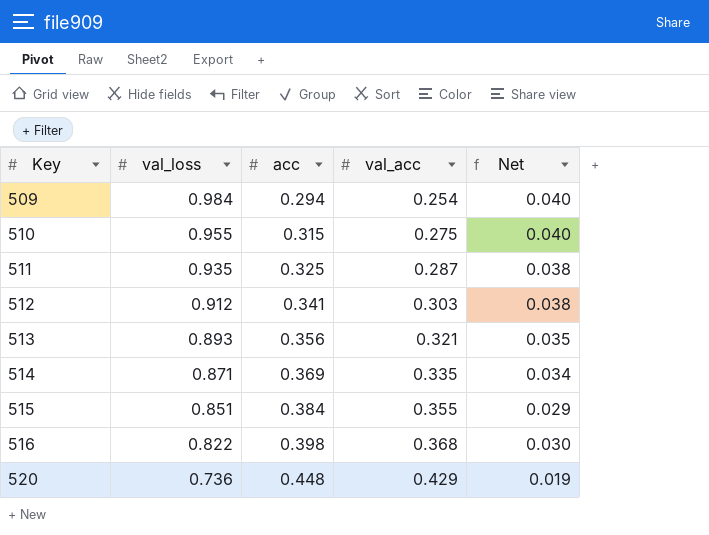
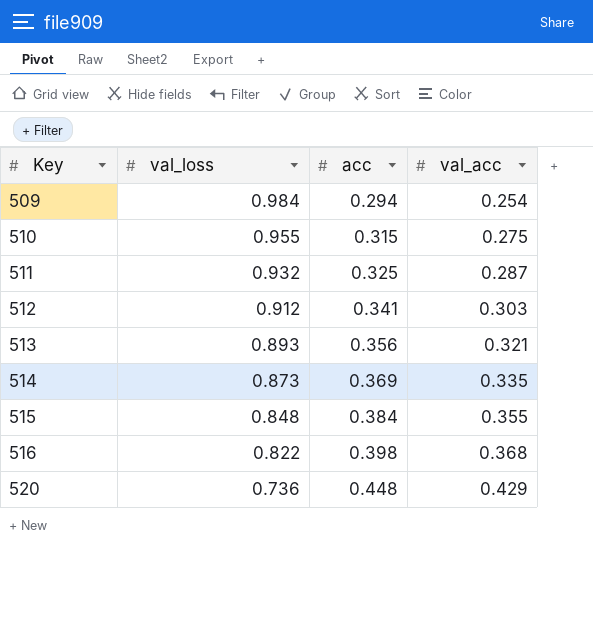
column Net | formula: [acc] - [val_acc] -> none
511 | val_loss: 0.935 -> 0.932
514 | val_loss: 0.871 -> 0.873
515 | val_loss: 0.851 -> 0.848

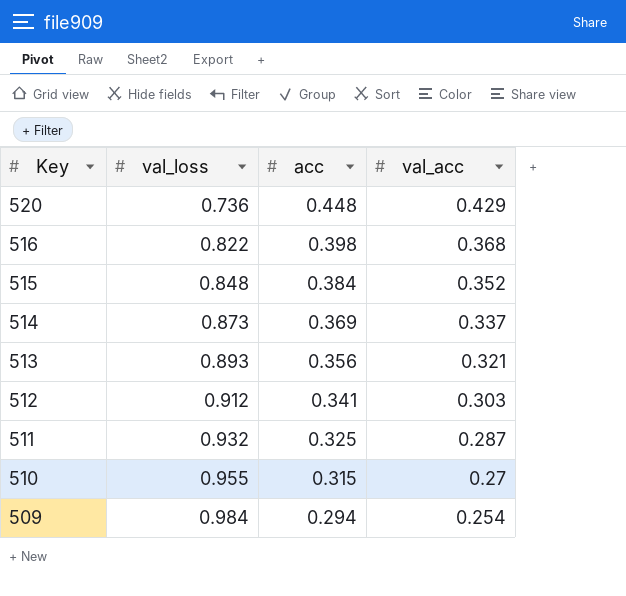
row order: Key ascending -> Key descending
515 | val_acc: 0.355 -> 0.352
514 | val_acc: 0.335 -> 0.337
510 | val_acc: 0.275 -> 0.27

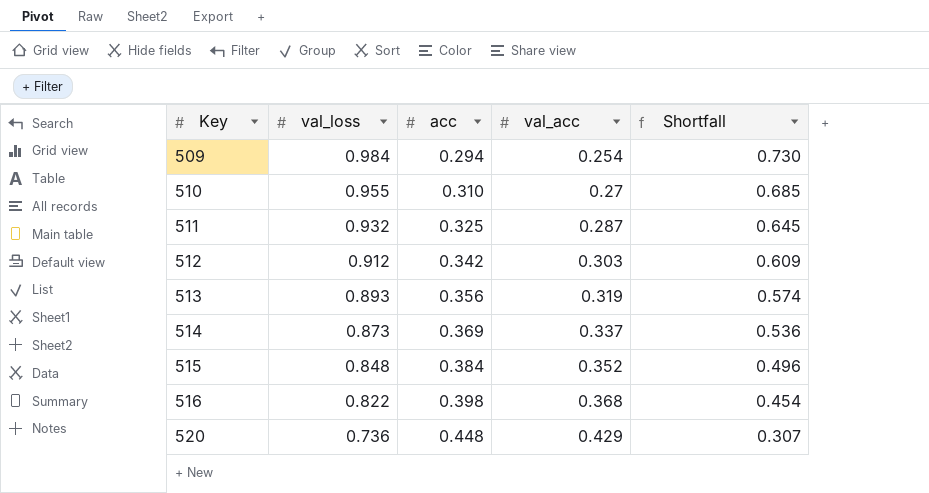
row order: Key descending -> Key ascending
column Shortfall | formula: none -> [val_loss] - [val_acc]
510 | acc: 0.315 -> 0.310
512 | acc: 0.341 -> 0.342
513 | val_acc: 0.321 -> 0.319

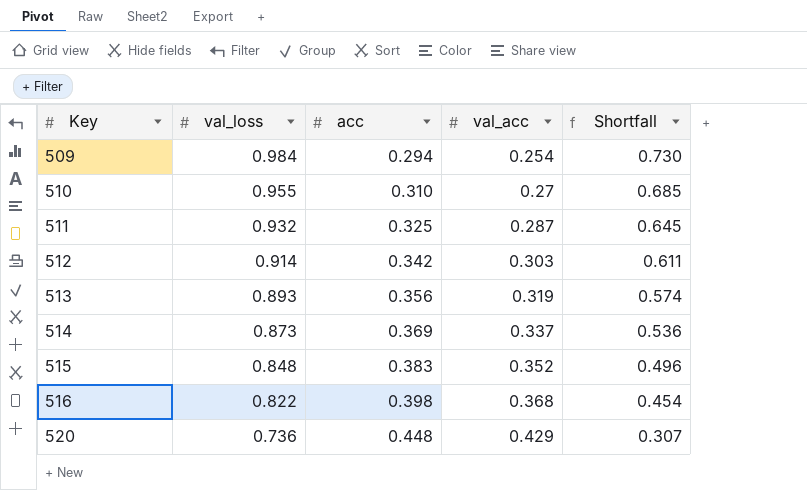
512 | val_loss: 0.912 -> 0.914
512 | Shortfall: 0.609 -> 0.611
515 | acc: 0.384 -> 0.383

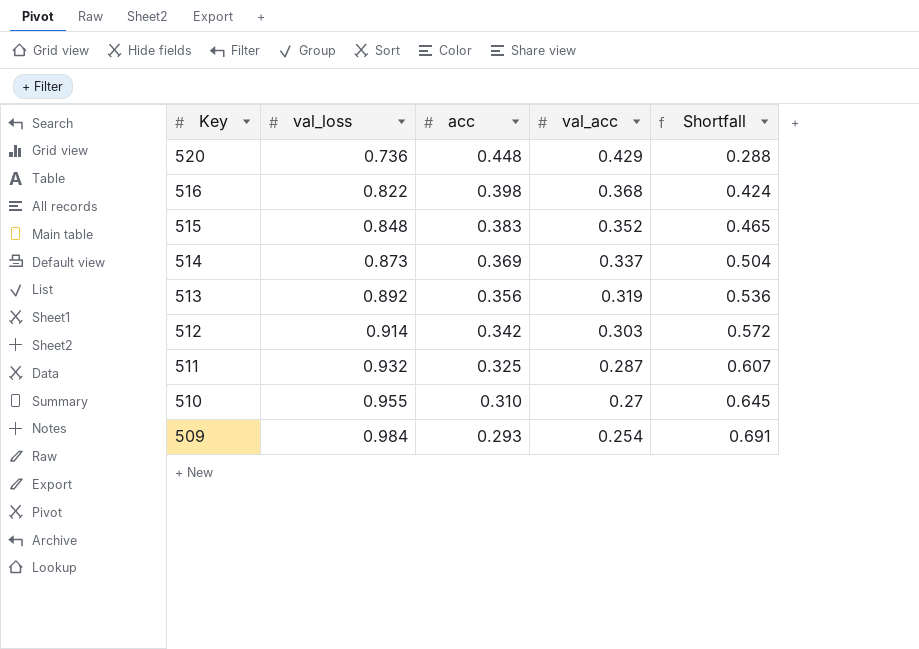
row order: Key ascending -> Key descending
column Shortfall | formula: [val_loss] - [val_acc] -> [val_loss] - [acc]
513 | val_loss: 0.893 -> 0.892
509 | acc: 0.294 -> 0.293

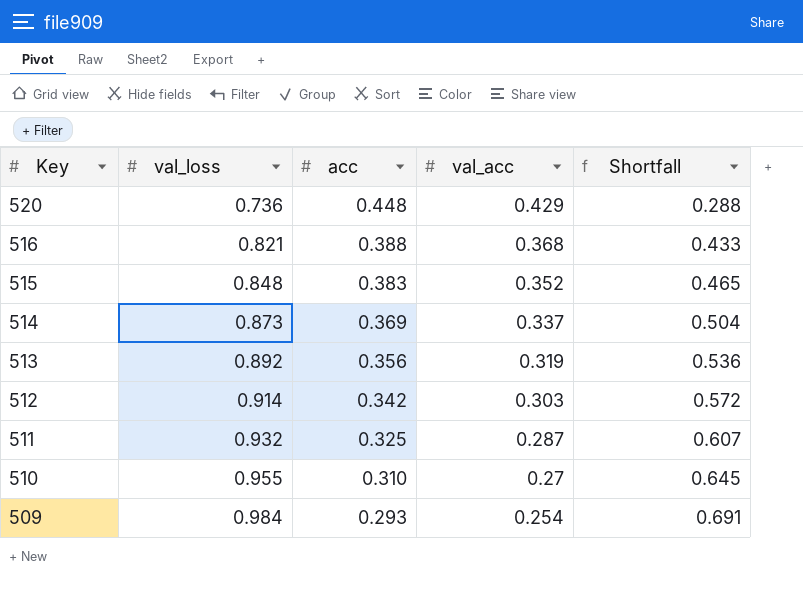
516 | val_loss: 0.822 -> 0.821
516 | acc: 0.398 -> 0.388
516 | Shortfall: 0.424 -> 0.433

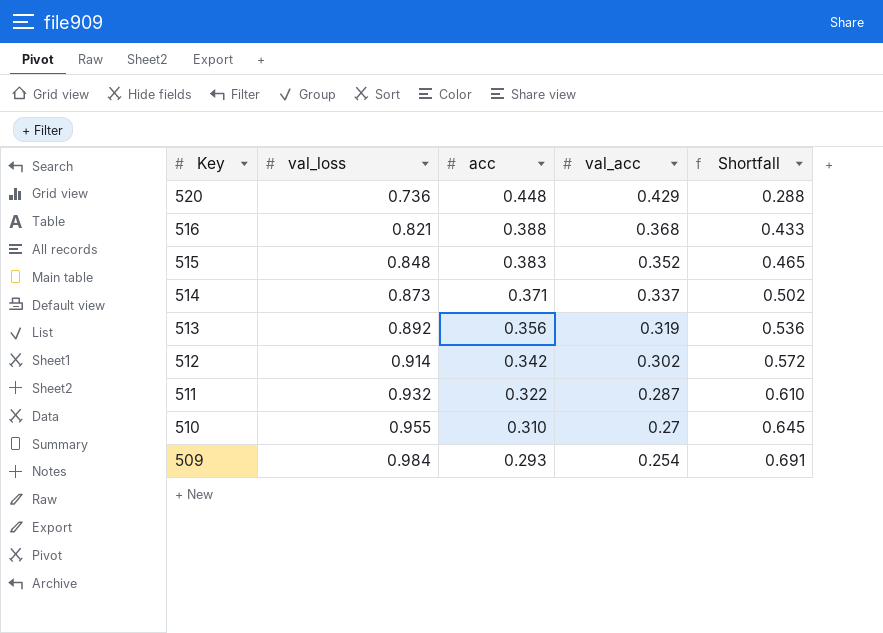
514 | acc: 0.369 -> 0.371
514 | Shortfall: 0.504 -> 0.502
512 | val_acc: 0.303 -> 0.302
511 | acc: 0.325 -> 0.322
511 | Shortfall: 0.607 -> 0.610

